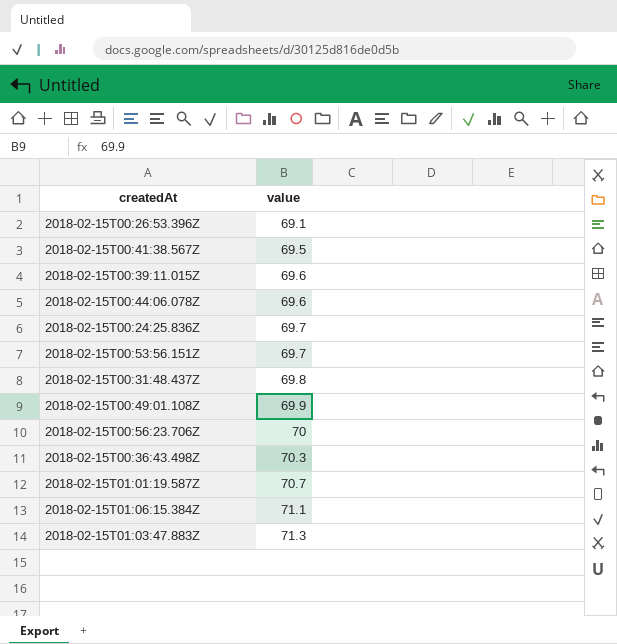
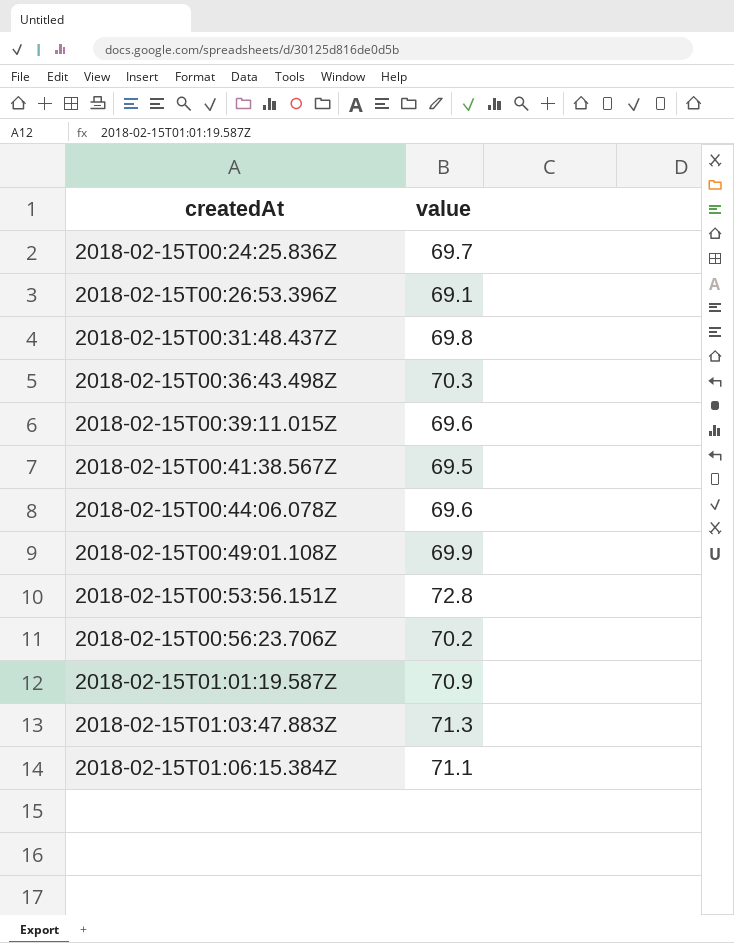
row order: value ascending -> createdAt ascending
2018-02-15T00:53:56.151Z | value: 69.7 -> 72.8
2018-02-15T00:56:23.706Z | value: 70 -> 70.2
2018-02-15T01:01:19.587Z | value: 70.7 -> 70.9

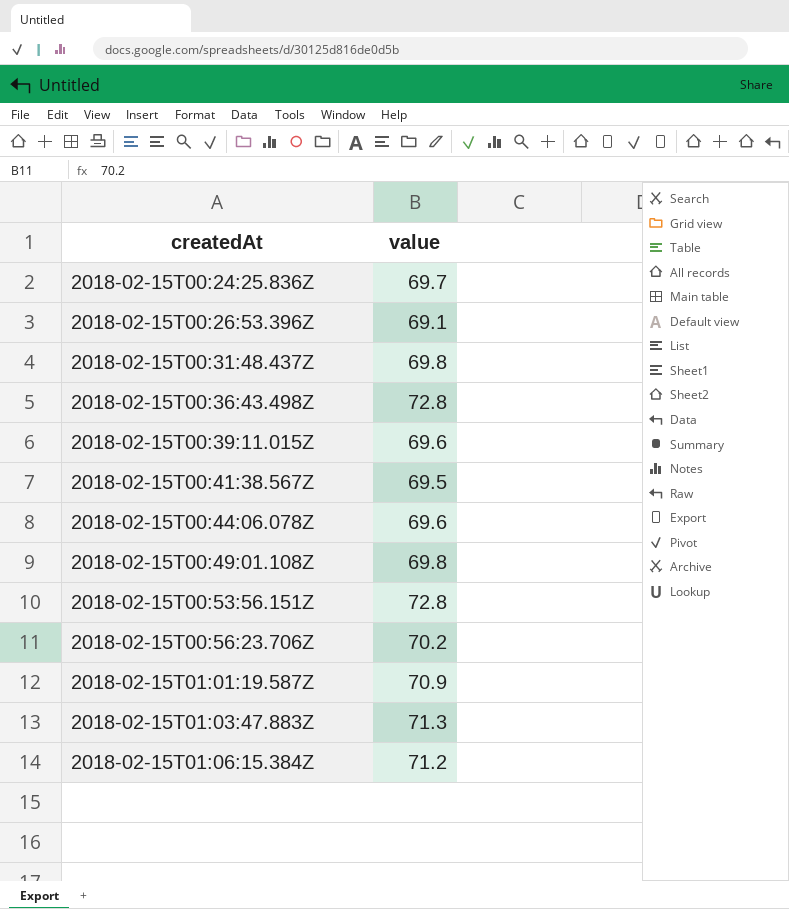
2018-02-15T00:36:43.498Z | value: 70.3 -> 72.8
2018-02-15T00:49:01.108Z | value: 69.9 -> 69.8
2018-02-15T01:06:15.384Z | value: 71.1 -> 71.2

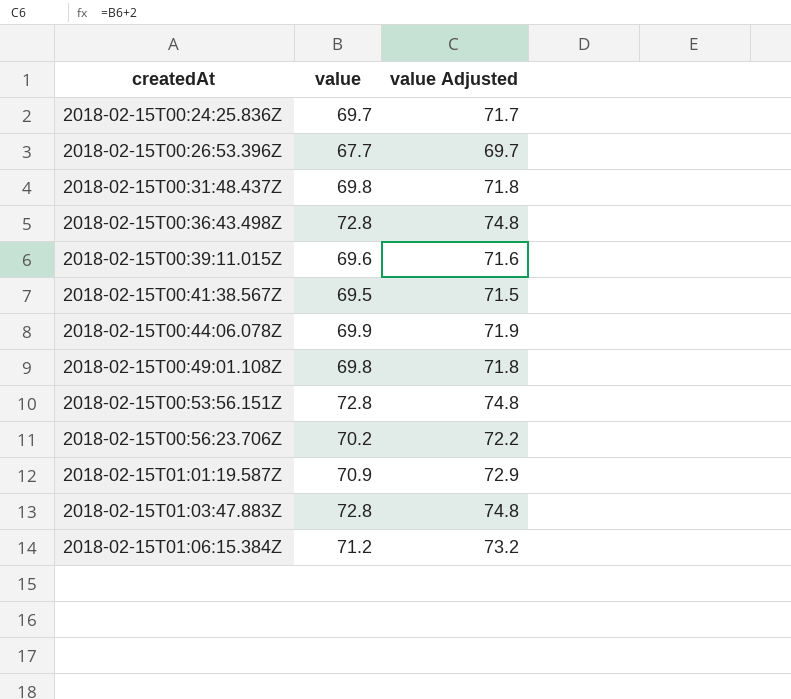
column value Adjusted | formula: none -> [value] + 2
2018-02-15T00:26:53.396Z | value: 69.1 -> 67.7
2018-02-15T00:44:06.078Z | value: 69.6 -> 69.9
2018-02-15T01:03:47.883Z | value: 71.3 -> 72.8

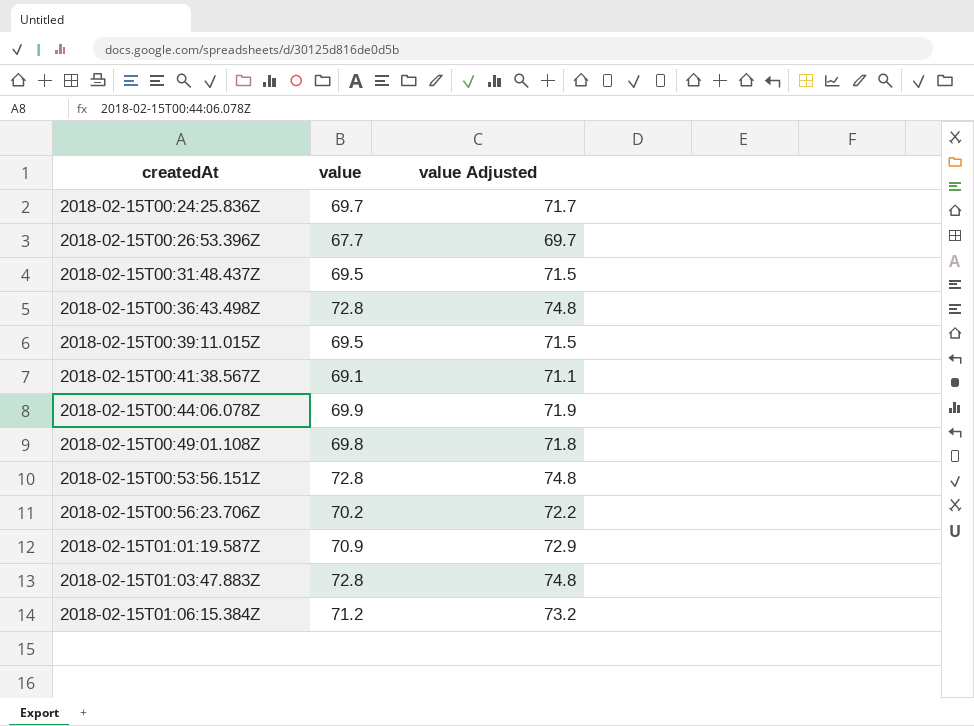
2018-02-15T00:31:48.437Z | value: 69.8 -> 69.5
2018-02-15T00:31:48.437Z | value Adjusted: 71.8 -> 71.5
2018-02-15T00:39:11.015Z | value: 69.6 -> 69.5
2018-02-15T00:39:11.015Z | value Adjusted: 71.6 -> 71.5
2018-02-15T00:41:38.567Z | value: 69.5 -> 69.1
2018-02-15T00:41:38.567Z | value Adjusted: 71.5 -> 71.1

